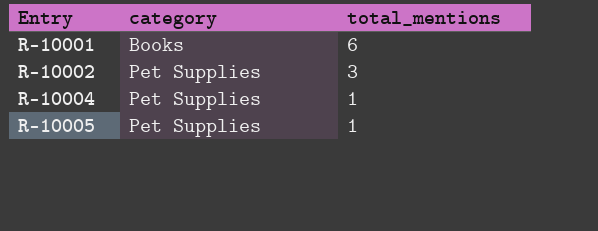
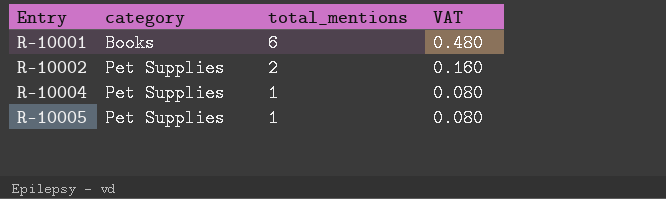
column VAT | formula: none -> [total_mentions] * 0.08
R-10002 | total_mentions: 3 -> 2

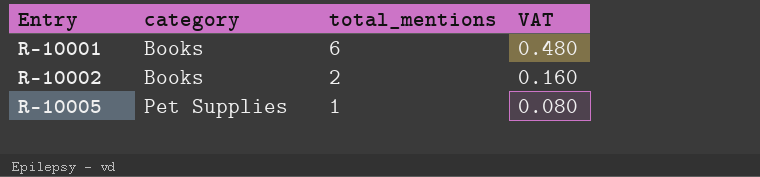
row R-10004: Pet Supplies | 1 | 0.080 -> none
R-10002 | category: Pet Supplies -> Books

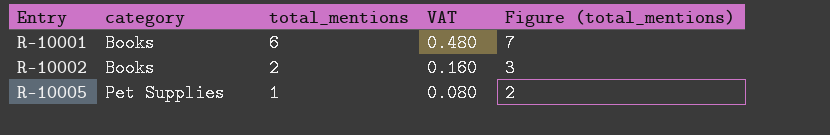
column Figure (total_mentions) | formula: none -> [total_mentions] + 1

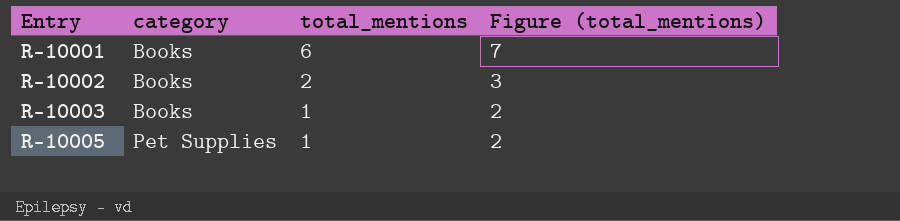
column VAT | formula: [total_mentions] * 0.08 -> none
row R-10003: none -> Books | 1 | 2

